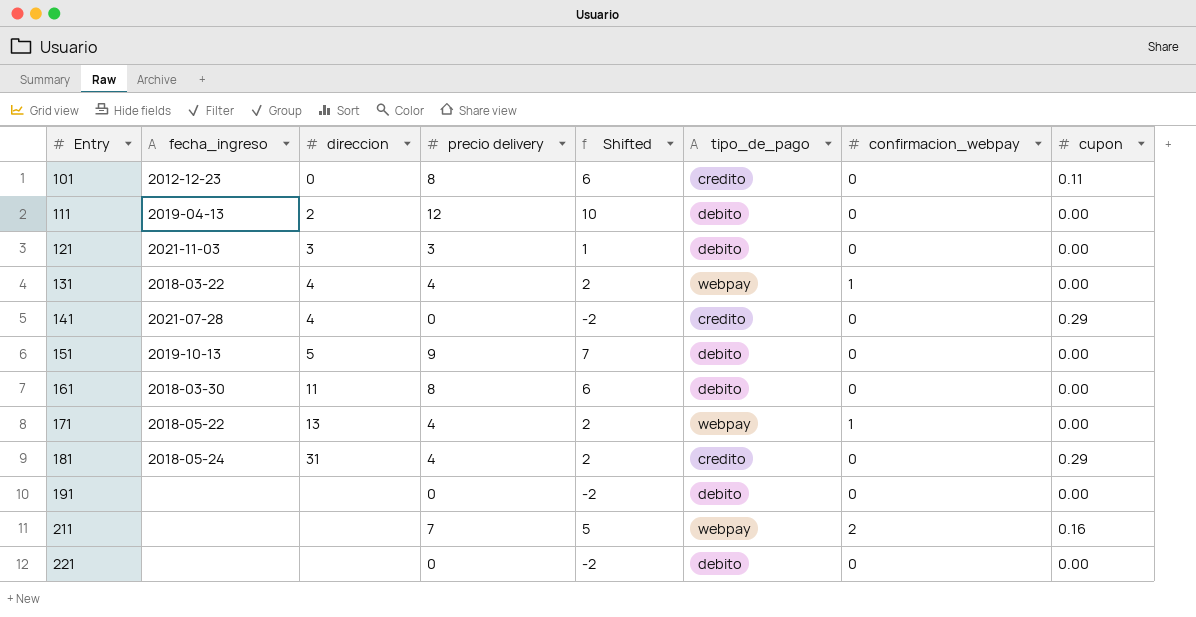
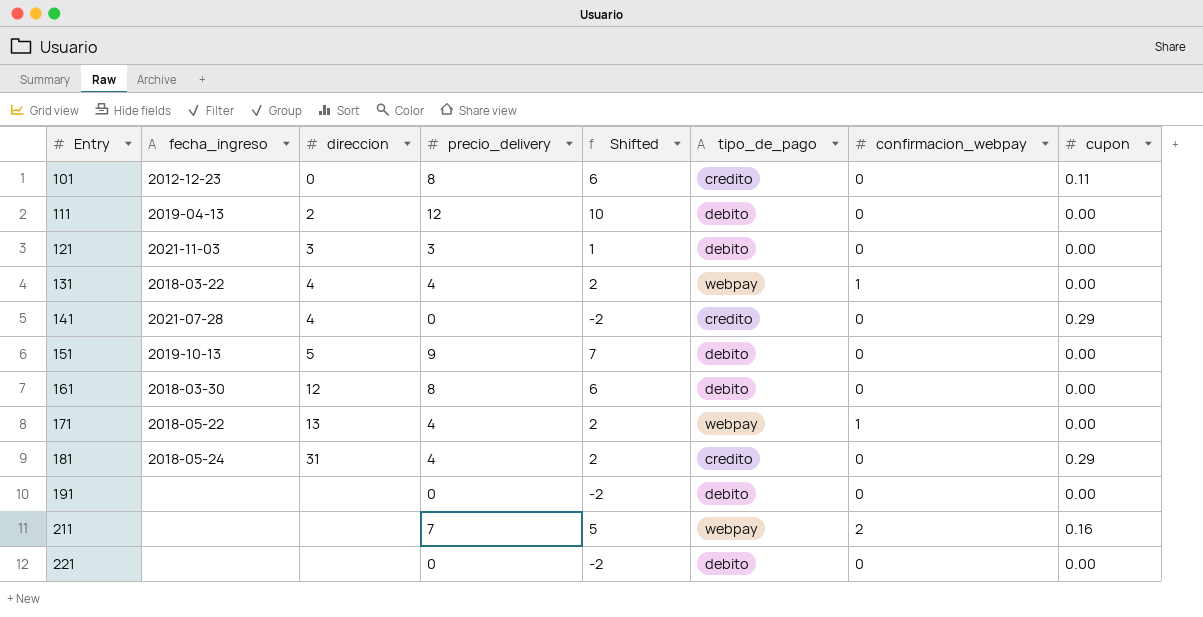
column name: precio delivery -> precio_delivery
161 | direccion: 11 -> 12

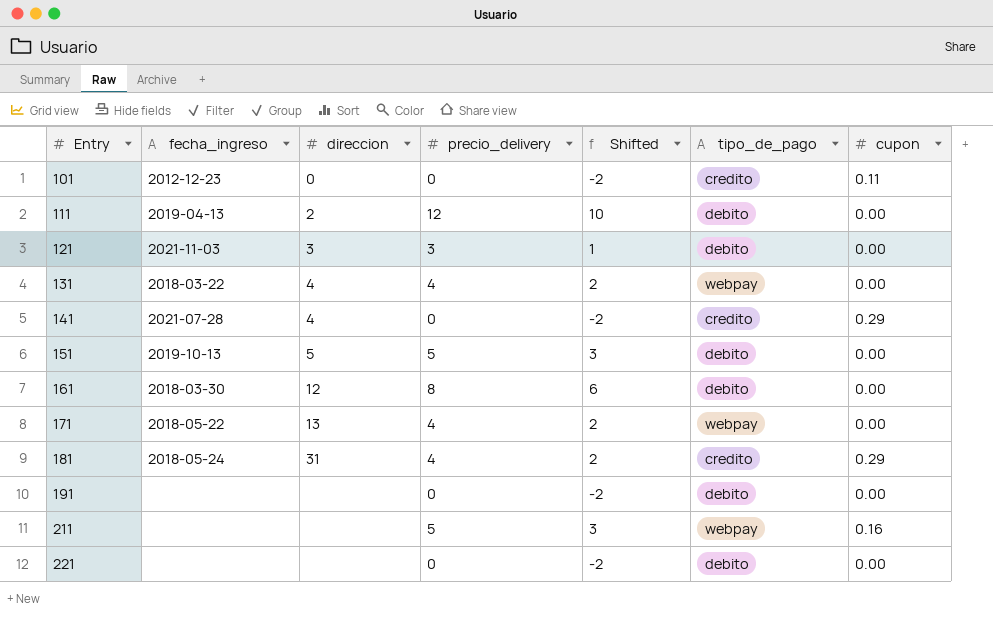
column confirmacion_webpay | position: 7 -> none
101 | precio_delivery: 8 -> 0
101 | Shifted: 6 -> -2
151 | precio_delivery: 9 -> 5
151 | Shifted: 7 -> 3
211 | precio_delivery: 7 -> 5
211 | Shifted: 5 -> 3

